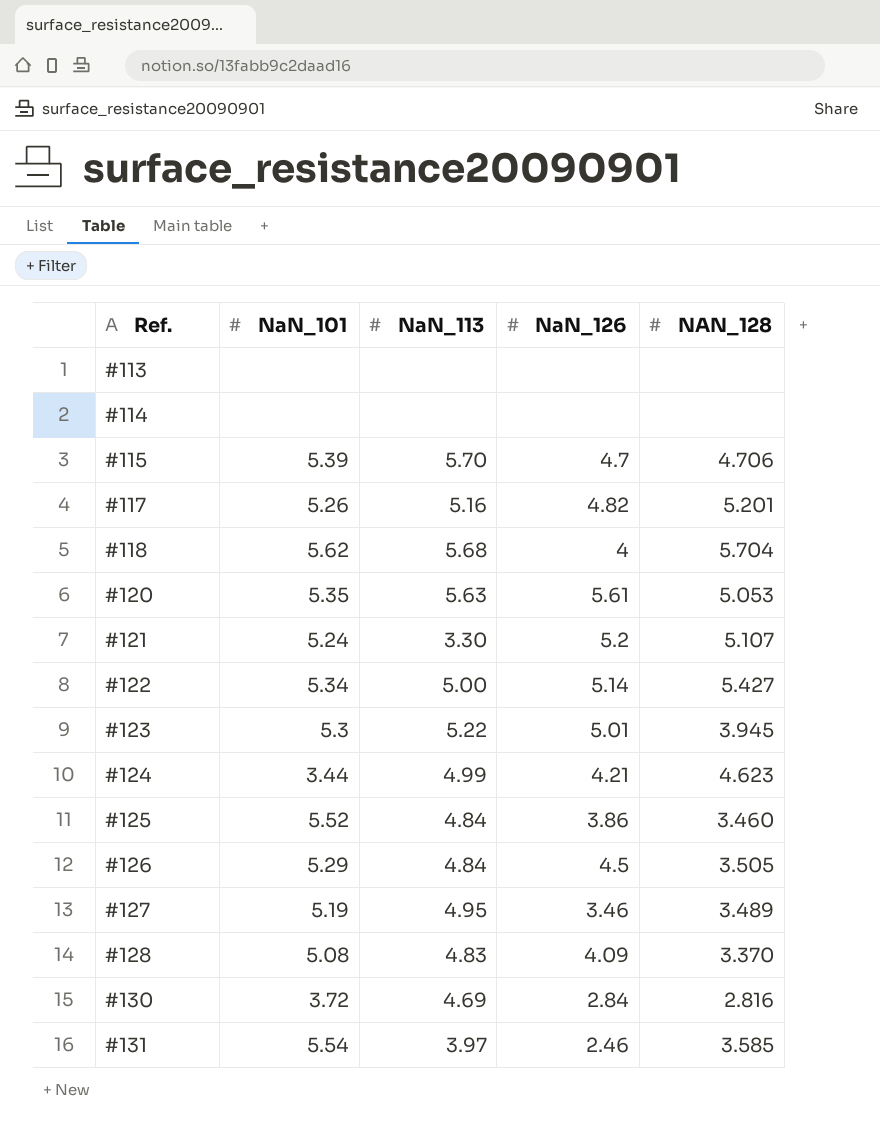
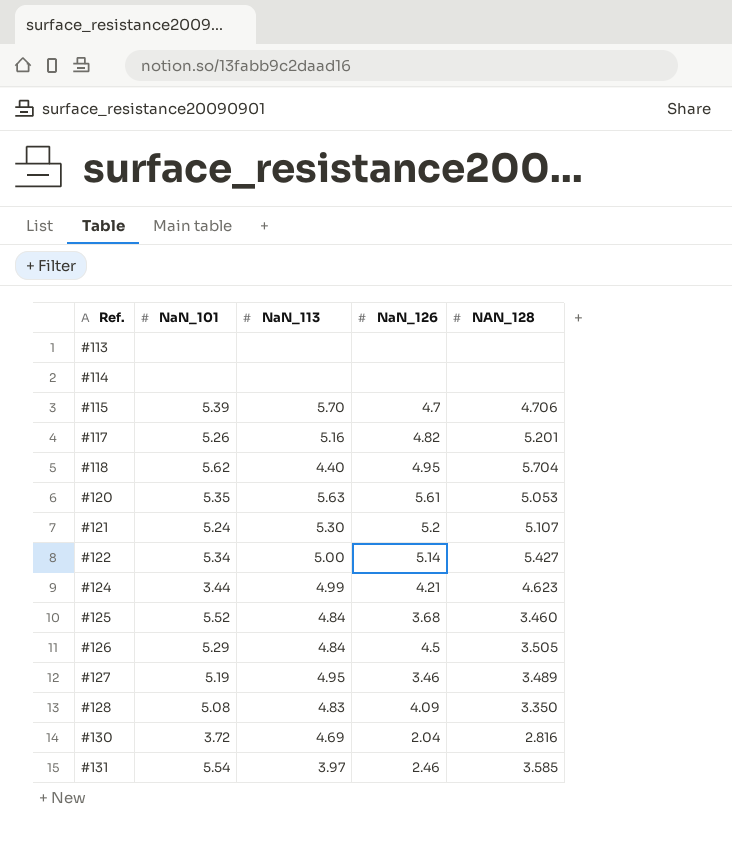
row #123: 5.3 | 5.22 | 5.01 | 3.945 -> none
#118 | NaN_113: 5.68 -> 4.40
#118 | NaN_126: 4 -> 4.95
#121 | NaN_113: 3.30 -> 5.30
#125 | NaN_126: 3.86 -> 3.68
#128 | NAN_128: 3.370 -> 3.350
#130 | NaN_126: 2.84 -> 2.04

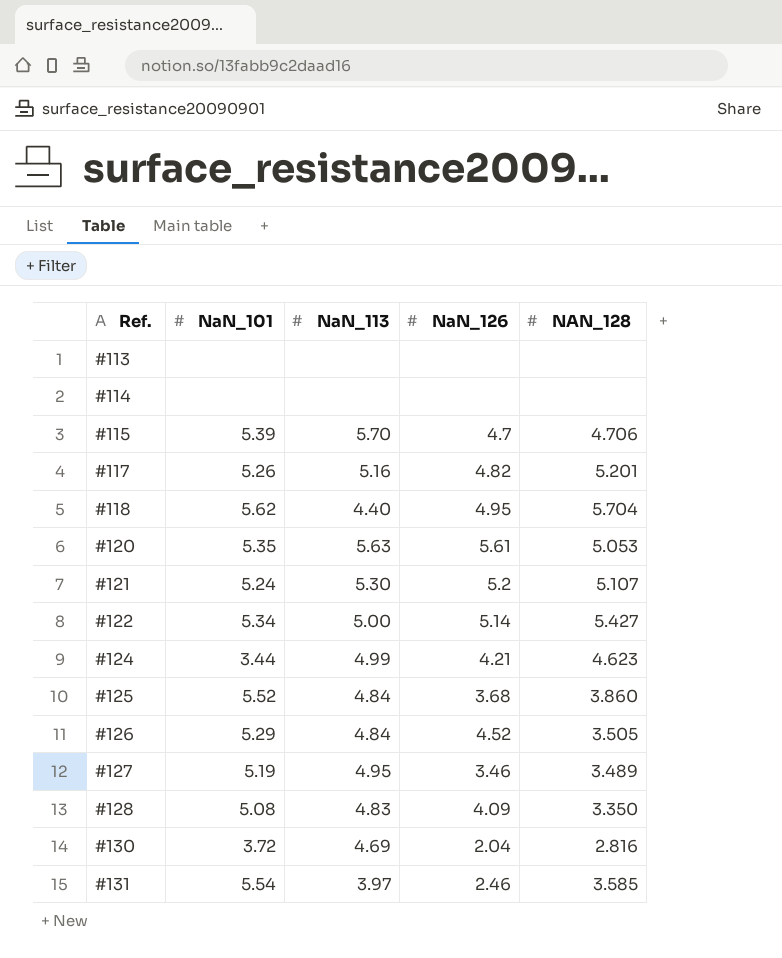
#125 | NAN_128: 3.460 -> 3.860
#126 | NaN_126: 4.5 -> 4.52

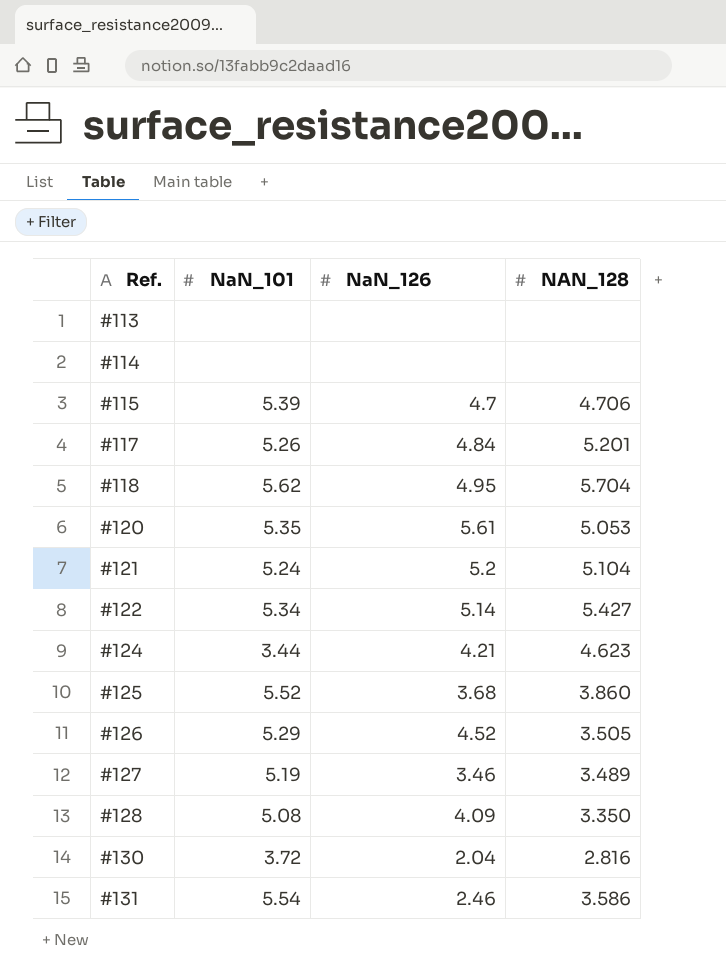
column NaN_113 | position: 3 -> none
#117 | NaN_126: 4.82 -> 4.84
#121 | NAN_128: 5.107 -> 5.104
#131 | NAN_128: 3.585 -> 3.586

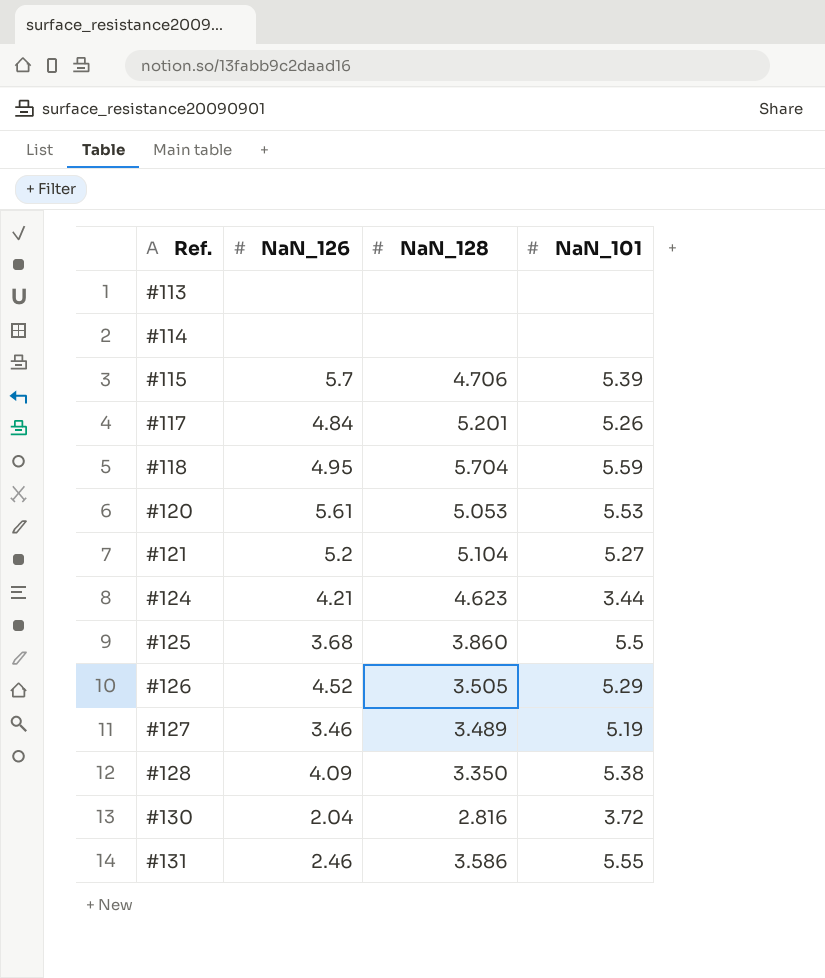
column name: NAN_128 -> NaN_128
column NaN_101 | position: 2 -> 4
row #122: 5.34 | 5.14 | 5.427 -> none
#115 | NaN_126: 4.7 -> 5.7
#118 | NaN_101: 5.62 -> 5.59
#120 | NaN_101: 5.35 -> 5.53
#121 | NaN_101: 5.24 -> 5.27
#125 | NaN_101: 5.52 -> 5.5
#128 | NaN_101: 5.08 -> 5.38
#131 | NaN_101: 5.54 -> 5.55

